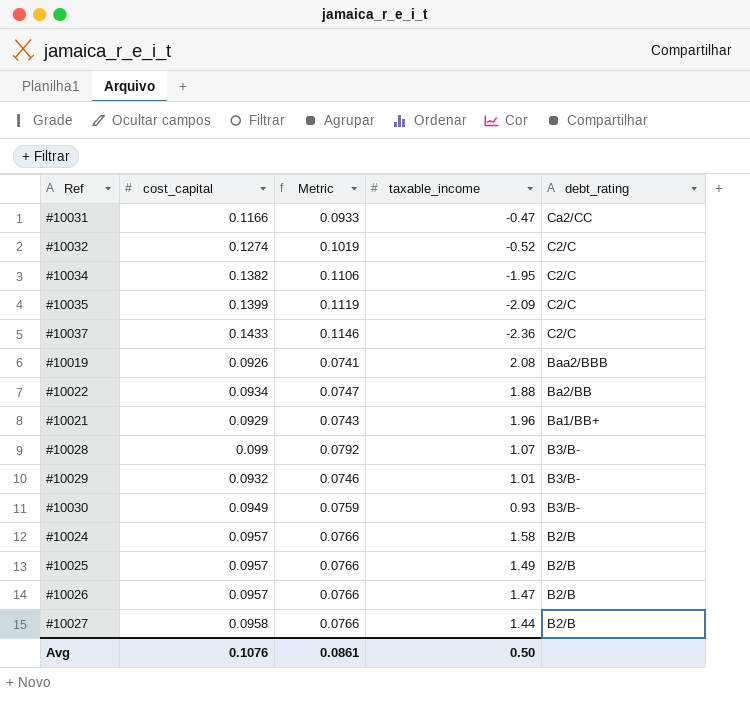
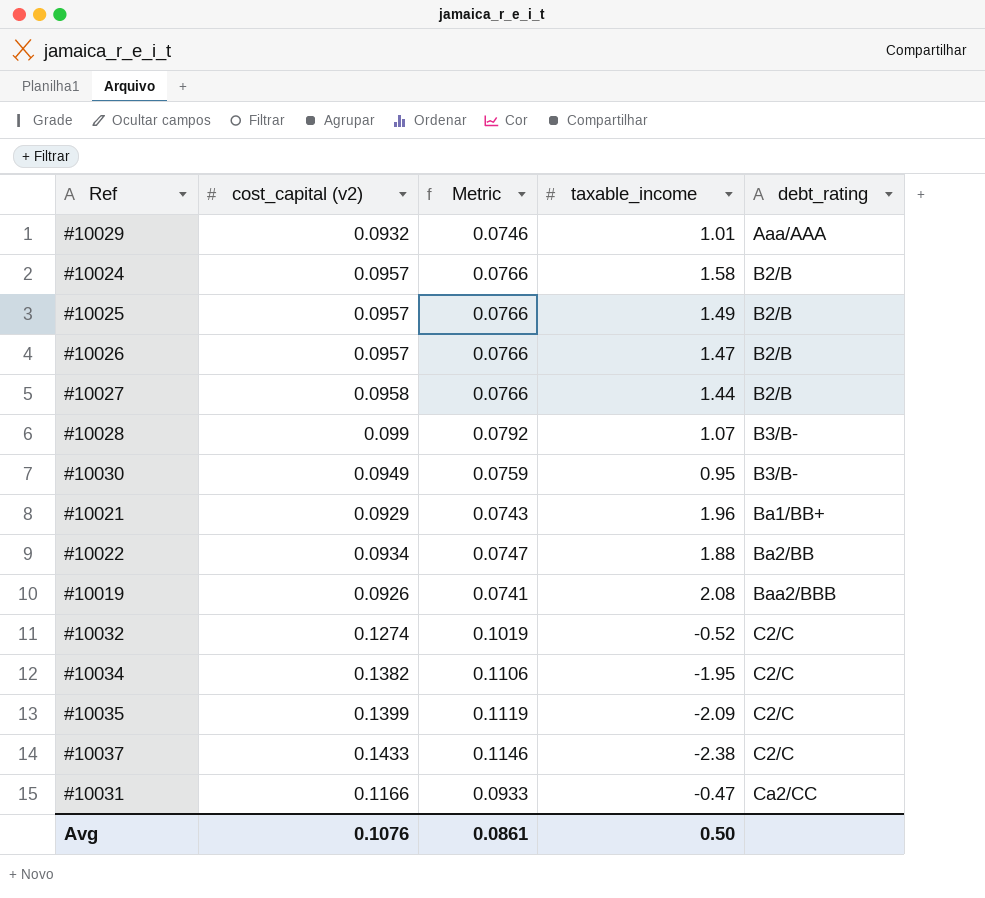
row order: debt_rating descending -> debt_rating ascending
column name: cost_capital -> cost_capital (v2)
#10029 | debt_rating: B3/B- -> Aaa/AAA
#10030 | taxable_income: 0.93 -> 0.95
#10037 | taxable_income: -2.36 -> -2.38

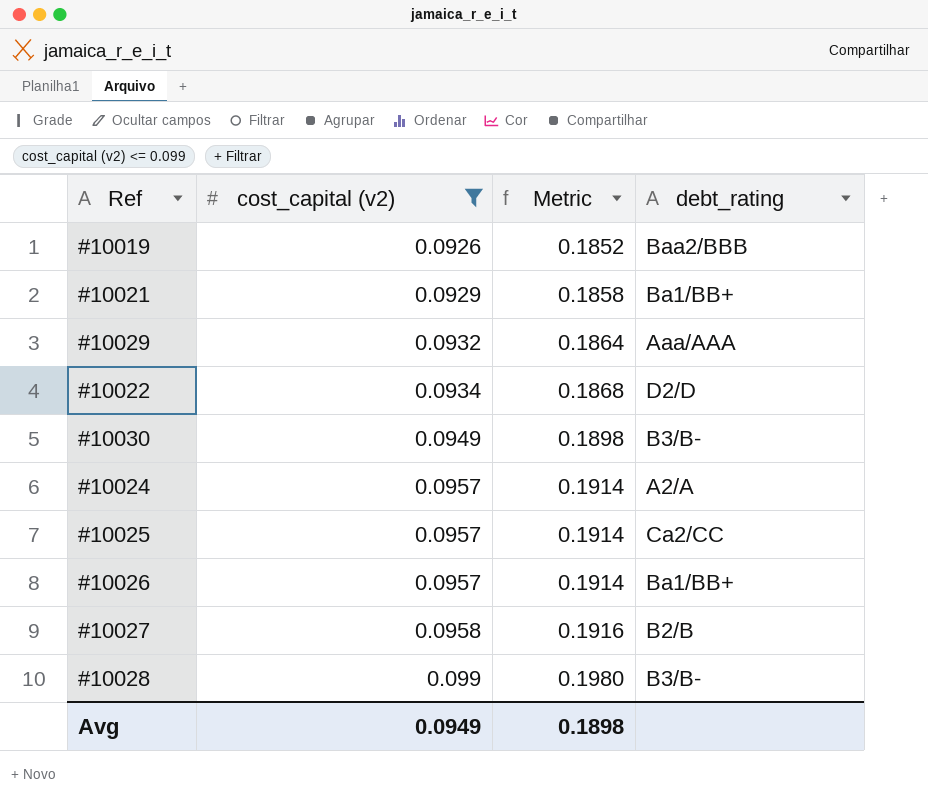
filter: none -> cost_capital (v2) <= 0.099
row order: debt_rating ascending -> cost_capital (v2) ascending
column taxable_income | position: 4 -> none
column Metric | formula: [cost_capital (v2)] * 0.8 -> [cost_capital (v2)] * 2
#10022 | debt_rating: Ba2/BB -> D2/D
#10024 | debt_rating: B2/B -> A2/A
#10025 | debt_rating: B2/B -> Ca2/CC
#10026 | debt_rating: B2/B -> Ba1/BB+
Avg | cost_capital (v2): 0.1076 -> 0.0949
Avg | Metric: 0.0861 -> 0.1898

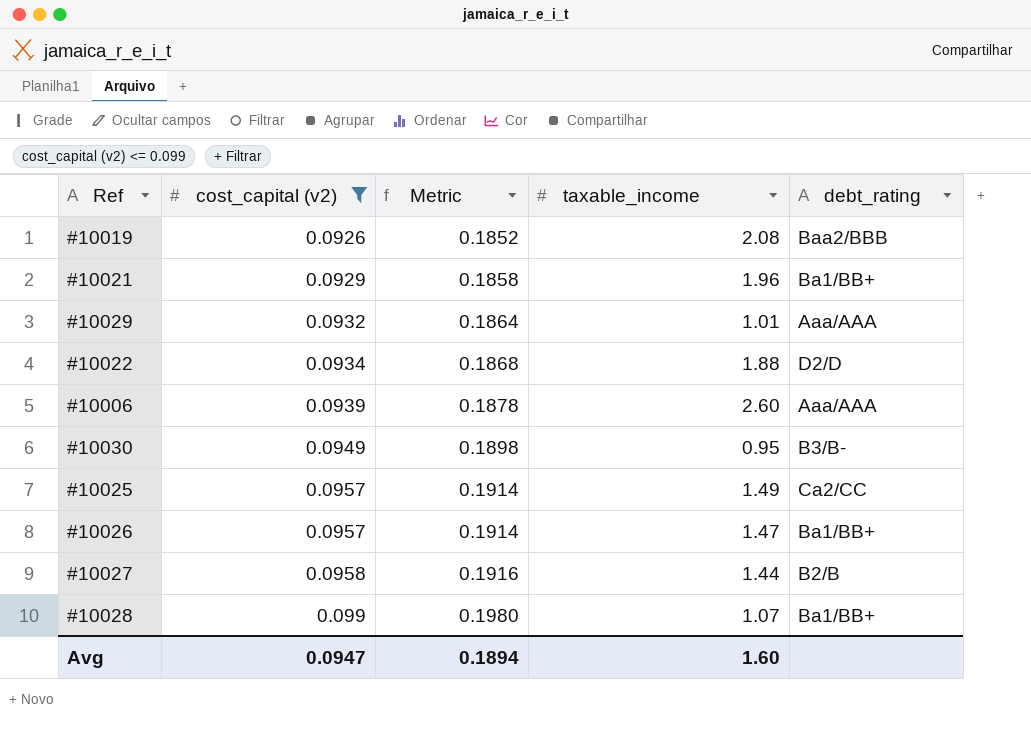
column taxable_income | position: none -> 4
row #10024: 0.0957 | 0.1914 | A2/A -> none
row #10006: none -> 0.0939 | 0.1878 | 2.60 | Aaa/AAA
#10028 | debt_rating: B3/B- -> Ba1/BB+
Avg | cost_capital (v2): 0.0949 -> 0.0947
Avg | Metric: 0.1898 -> 0.1894

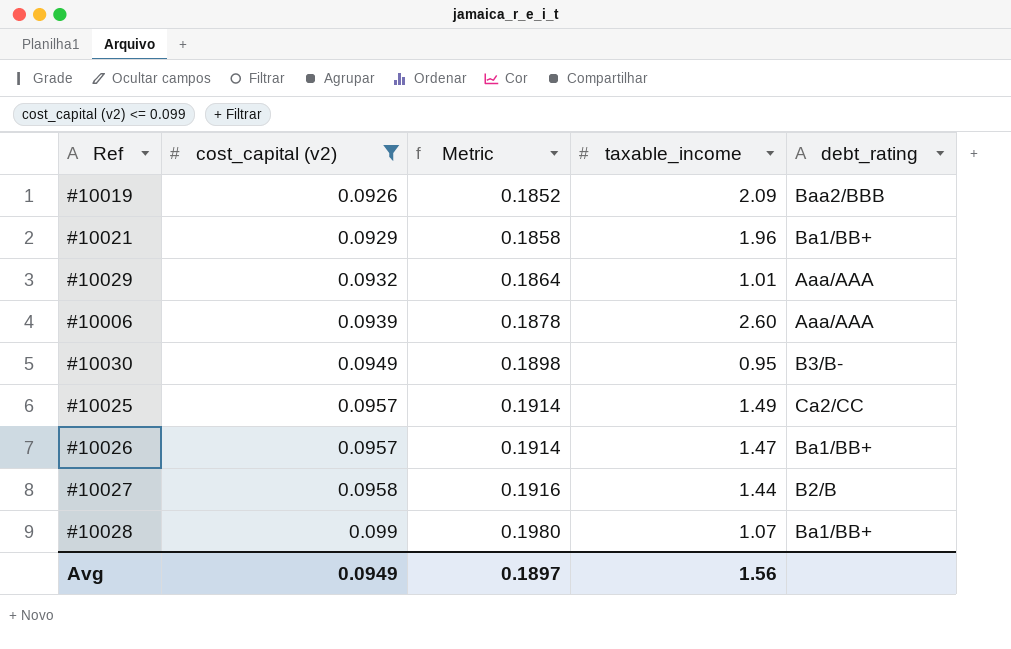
row #10022: 0.0934 | 0.1868 | 1.88 | D2/D -> none
#10019 | taxable_income: 2.08 -> 2.09
Avg | cost_capital (v2): 0.0947 -> 0.0949
Avg | Metric: 0.1894 -> 0.1897
Avg | taxable_income: 1.60 -> 1.56

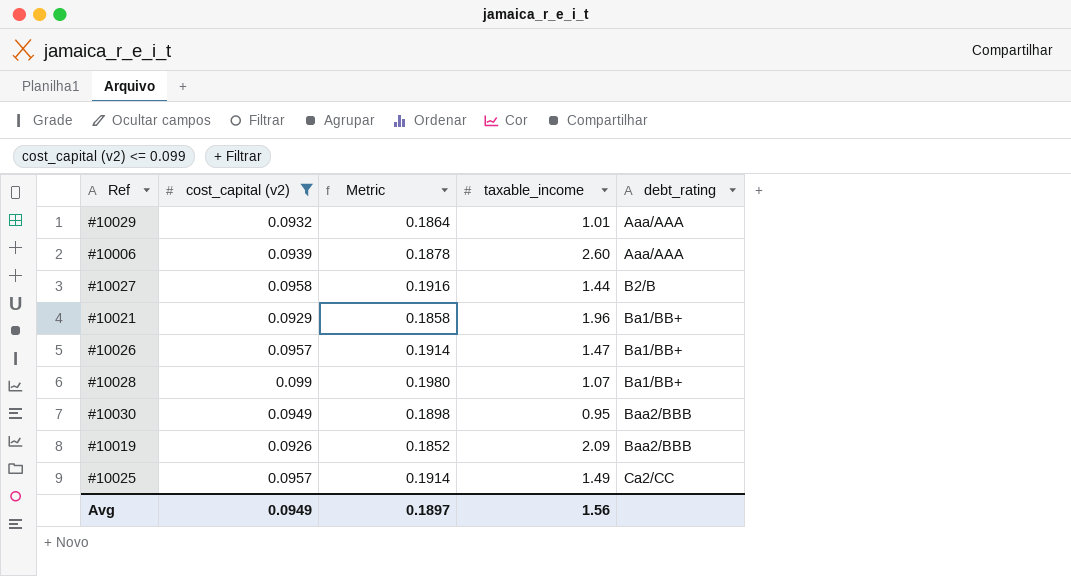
row order: cost_capital (v2) ascending -> debt_rating ascending
#10030 | debt_rating: B3/B- -> Baa2/BBB

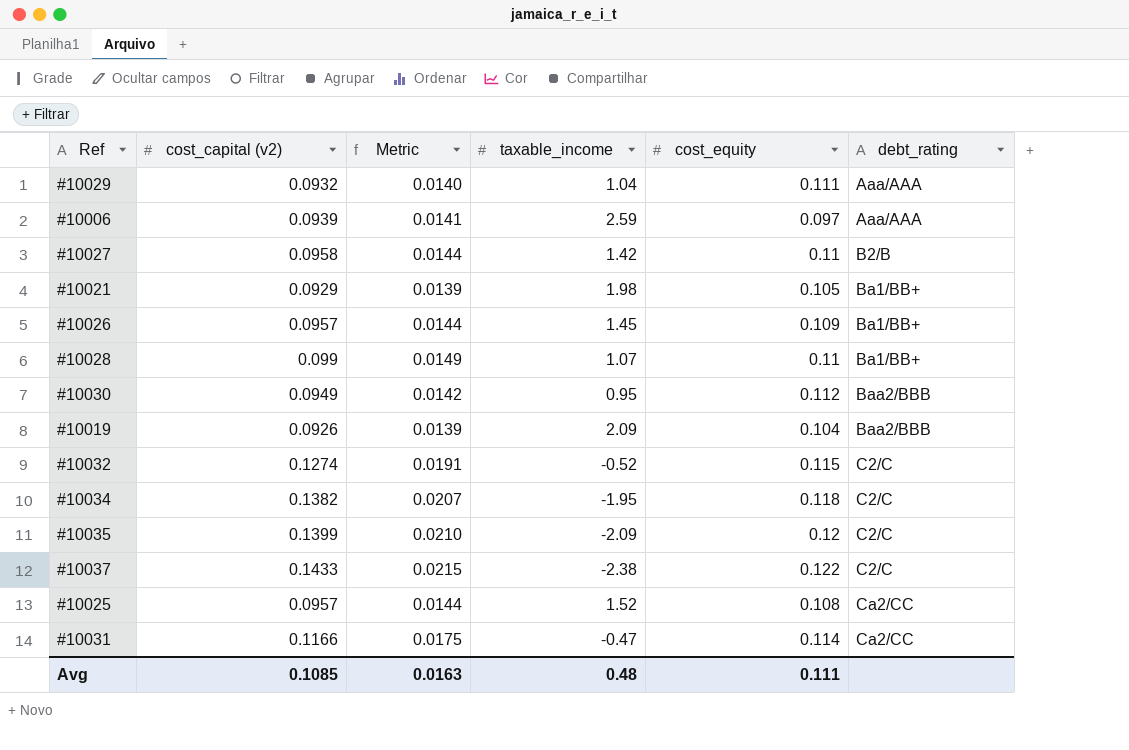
filter: cost_capital (v2) <= 0.099 -> none
column Metric | formula: [cost_capital (v2)] * 2 -> [cost_capital (v2)] * 0.15
column cost_equity | position: none -> 5
#10029 | taxable_income: 1.01 -> 1.04
#10006 | taxable_income: 2.60 -> 2.59
#10027 | taxable_income: 1.44 -> 1.42
#10021 | taxable_income: 1.96 -> 1.98
#10026 | taxable_income: 1.47 -> 1.45
#10025 | taxable_income: 1.49 -> 1.52
Avg | cost_capital (v2): 0.0949 -> 0.1085
Avg | Metric: 0.1897 -> 0.0163
Avg | taxable_income: 1.56 -> 0.48

